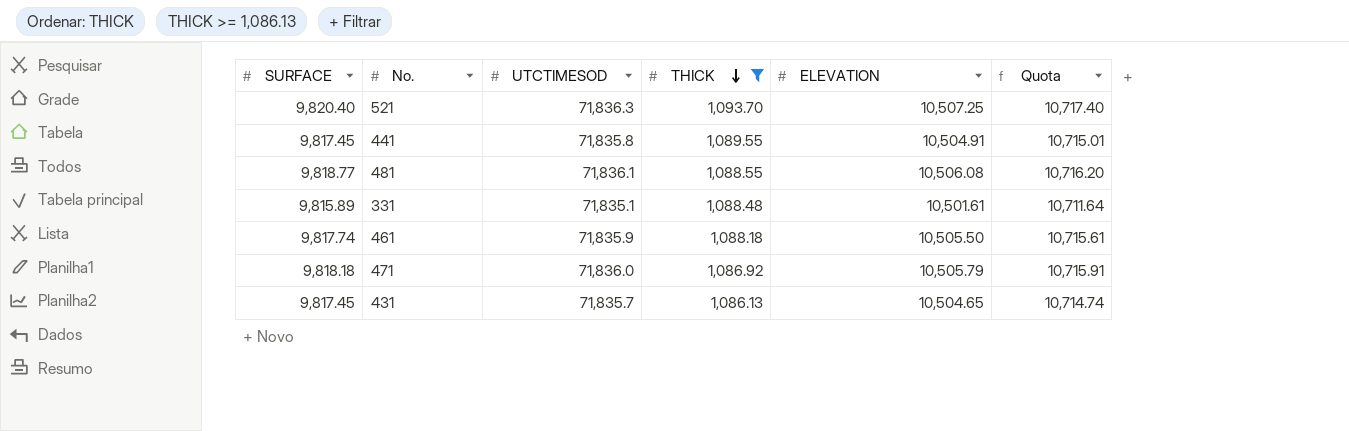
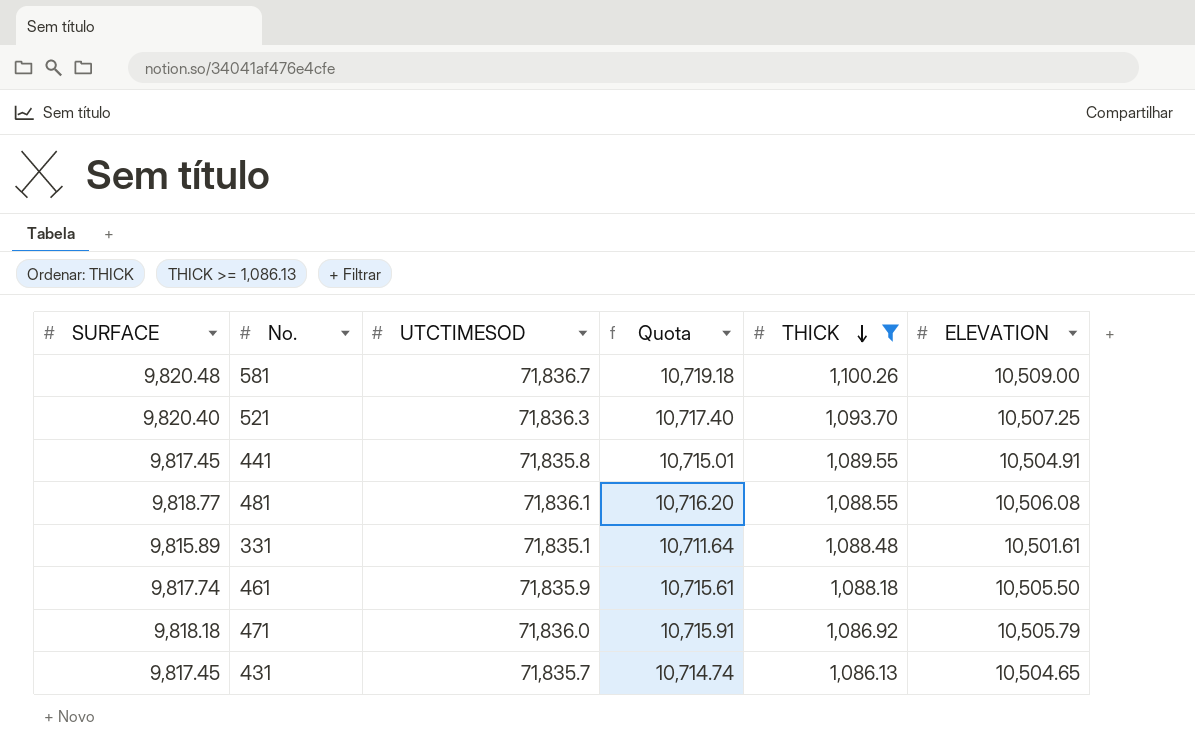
column Quota | position: 6 -> 4
row 581: none -> 9,820.48 | 71,836.7 | 10,719.18 | 1,100.26 | 10,509.00

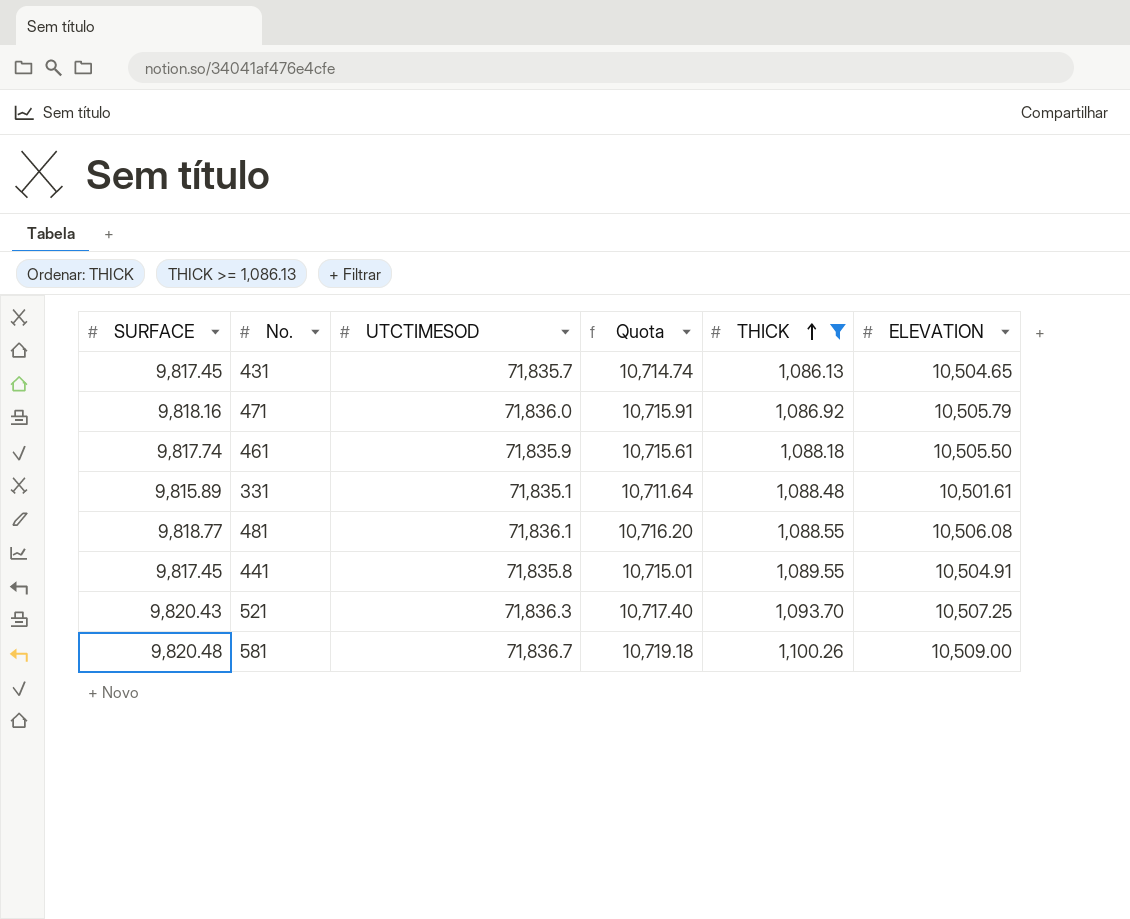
row order: THICK descending -> THICK ascending
471 | SURFACE: 9,818.18 -> 9,818.16
521 | SURFACE: 9,820.40 -> 9,820.43

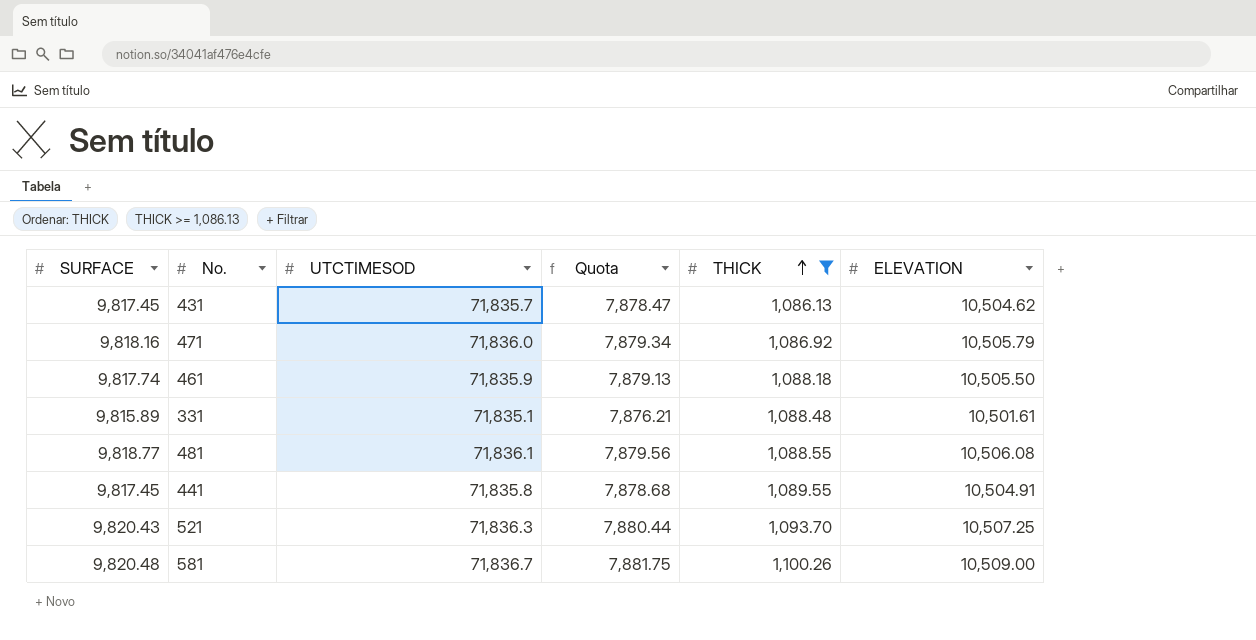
column Quota | formula: [ELEVATION] * 1.02 -> [ELEVATION] * 0.75
431 | ELEVATION: 10,504.65 -> 10,504.62

